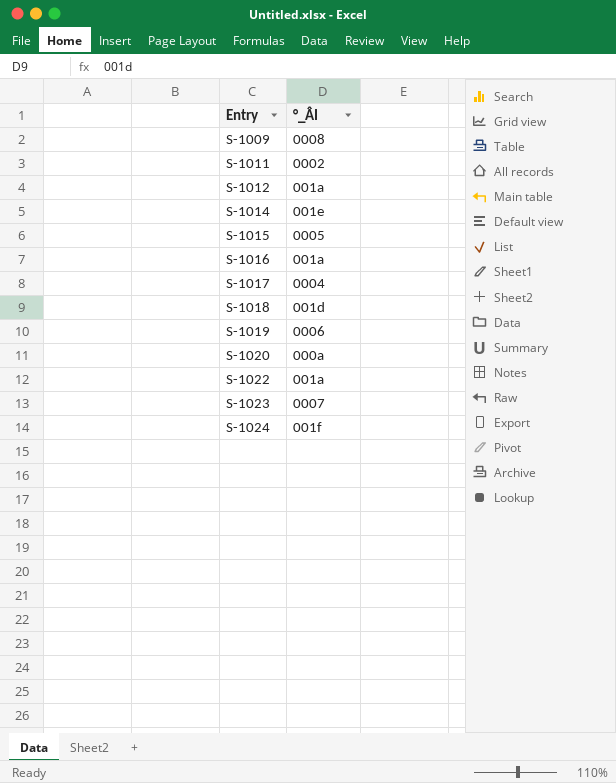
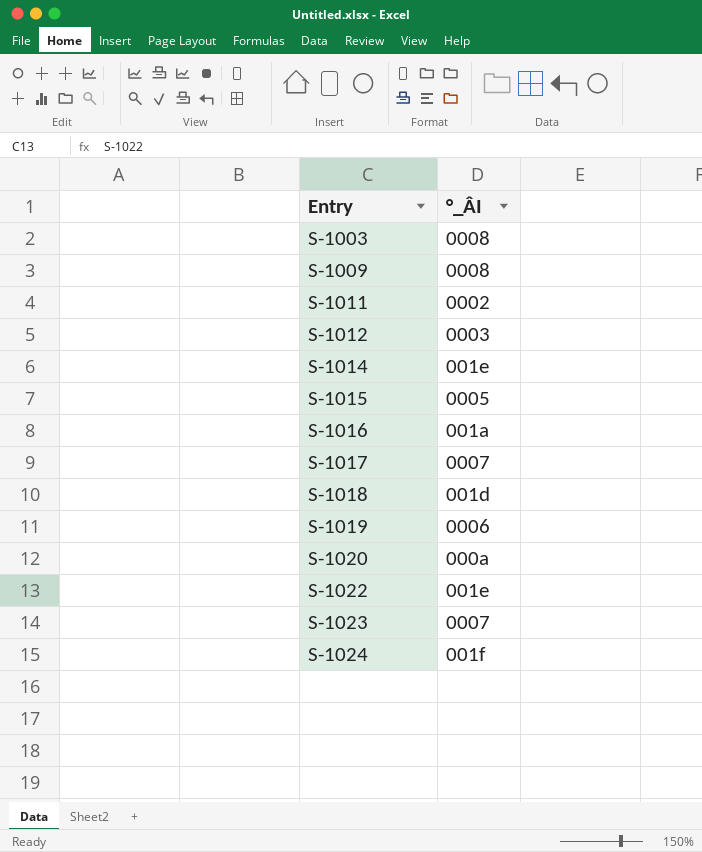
row S-1003: none -> 0008
S-1012 | °_ÂI: 001a -> 0003
S-1017 | °_ÂI: 0004 -> 0007
S-1022 | °_ÂI: 001a -> 001e

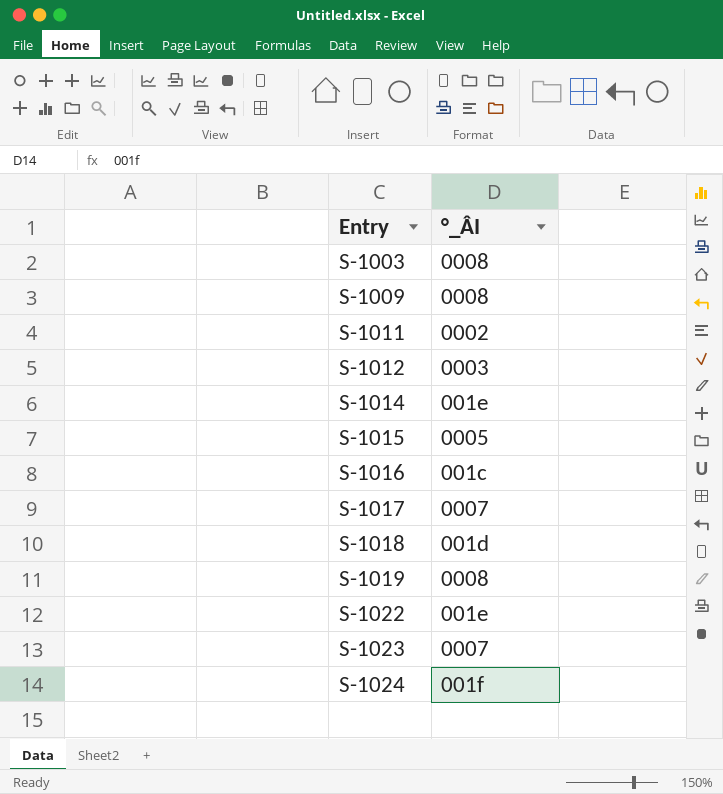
row S-1020: 000a -> none
S-1016 | °_ÂI: 001a -> 001c
S-1019 | °_ÂI: 0006 -> 0008

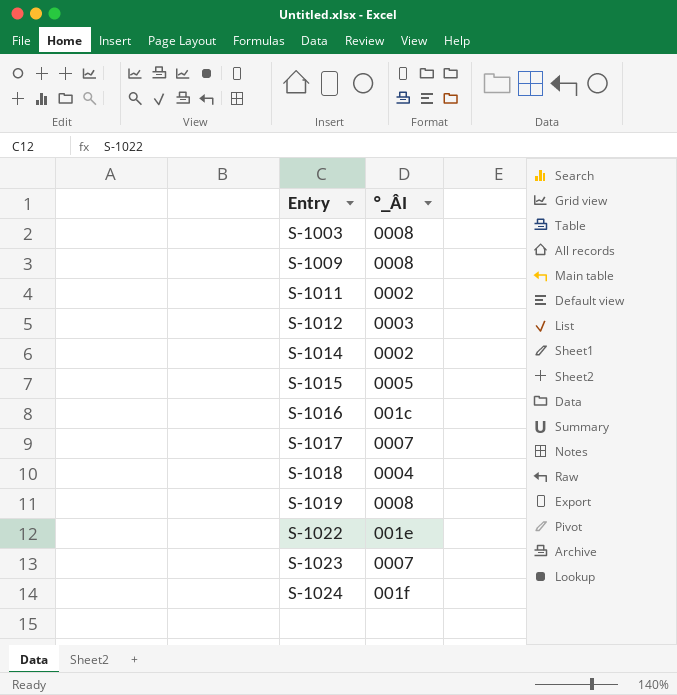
S-1014 | °_ÂI: 001e -> 0002
S-1018 | °_ÂI: 001d -> 0004

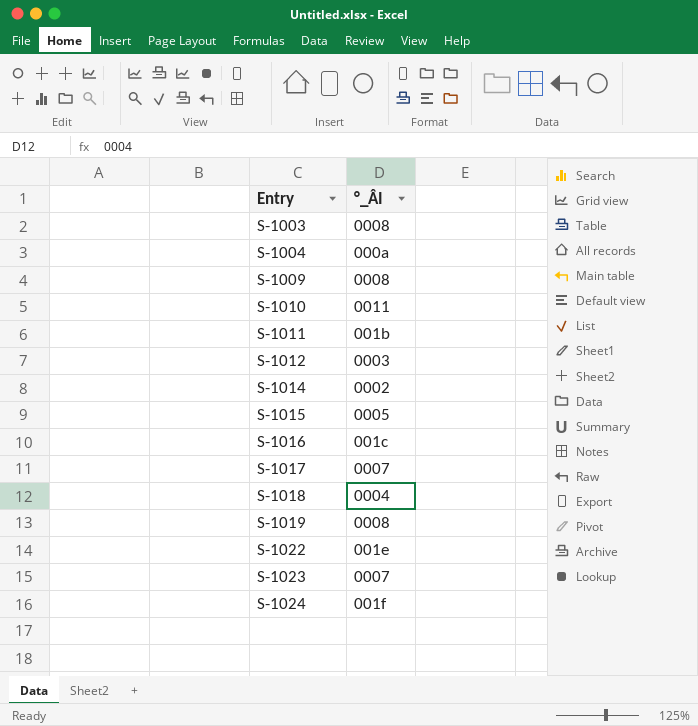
row S-1004: none -> 000a
row S-1010: none -> 0011
S-1011 | °_ÂI: 0002 -> 001b

